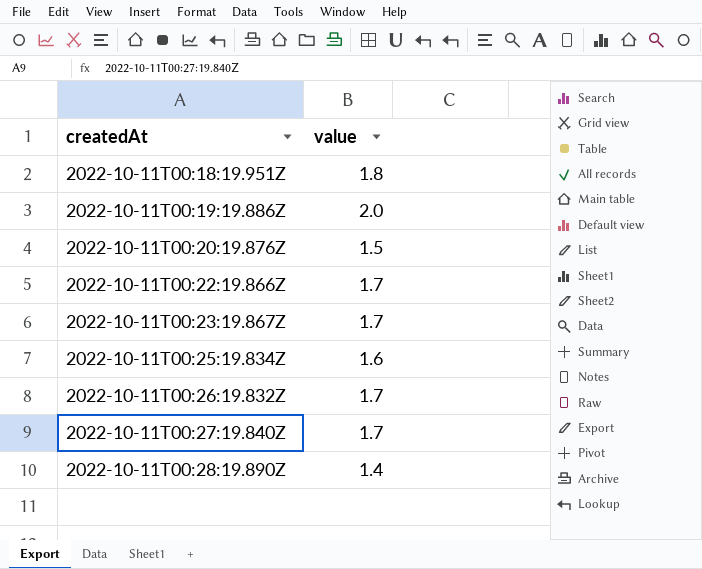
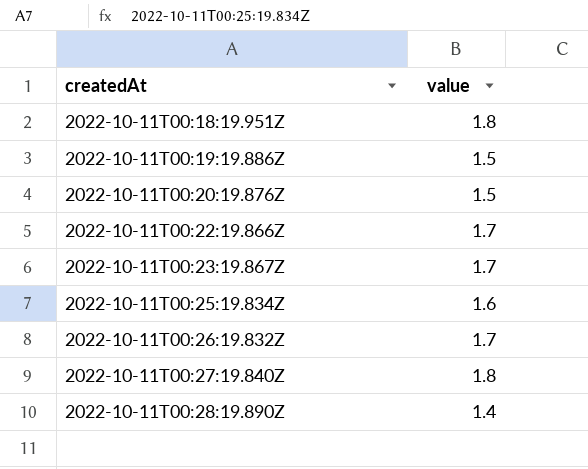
2022-10-11T00:19:19.886Z | value: 2.0 -> 1.5
2022-10-11T00:27:19.840Z | value: 1.7 -> 1.8

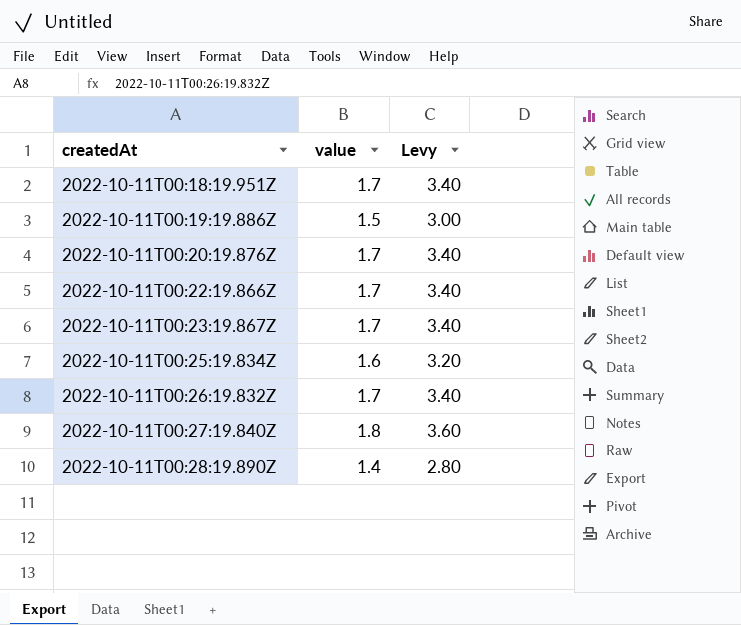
column Levy | formula: none -> [value] * 2
2022-10-11T00:18:19.951Z | value: 1.8 -> 1.7
2022-10-11T00:20:19.876Z | value: 1.5 -> 1.7

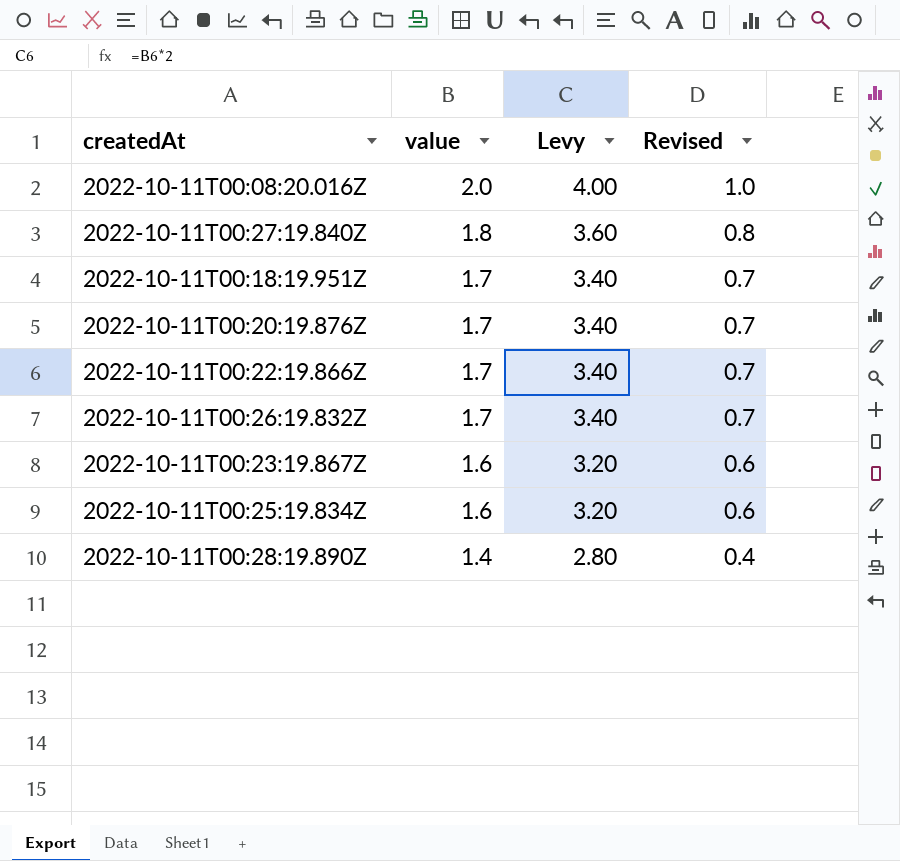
row order: createdAt ascending -> value descending
column Revised | formula: none -> [value] - 1
row 2022-10-11T00:19:19.886Z: 1.5 | 3.00 -> none
row 2022-10-11T00:08:20.016Z: none -> 2.0 | 4.00 | 1.0
2022-10-11T00:23:19.867Z | value: 1.7 -> 1.6
2022-10-11T00:23:19.867Z | Levy: 3.40 -> 3.20

